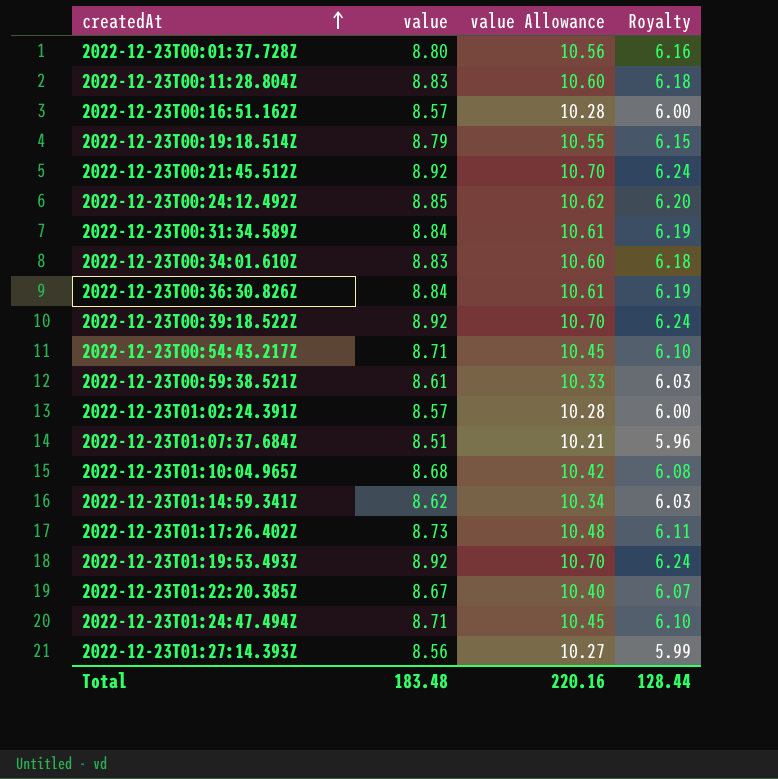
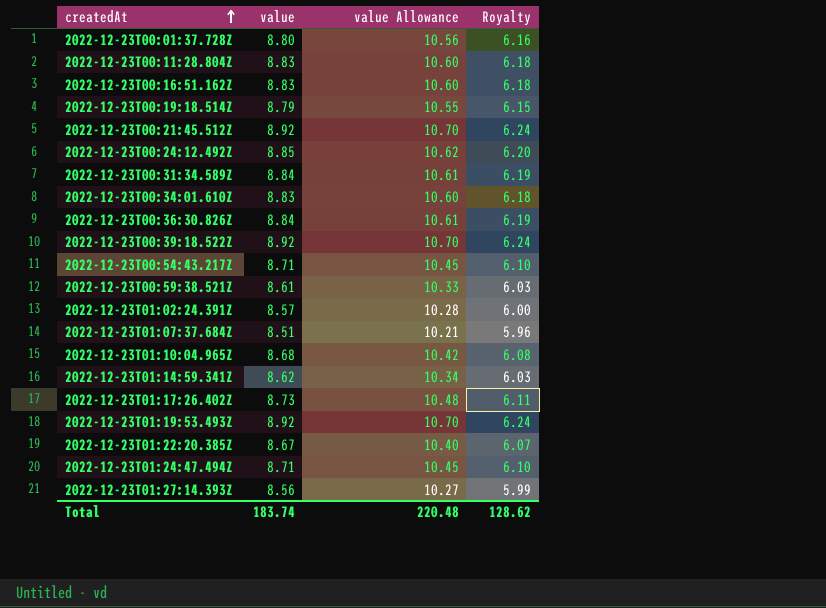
2022-12-23T00:16:51.162Z | value: 8.57 -> 8.83
2022-12-23T00:16:51.162Z | value Allowance: 10.28 -> 10.60
2022-12-23T00:16:51.162Z | Royalty: 6.00 -> 6.18
Total | value: 183.48 -> 183.74
Total | value Allowance: 220.16 -> 220.48
Total | Royalty: 128.44 -> 128.62

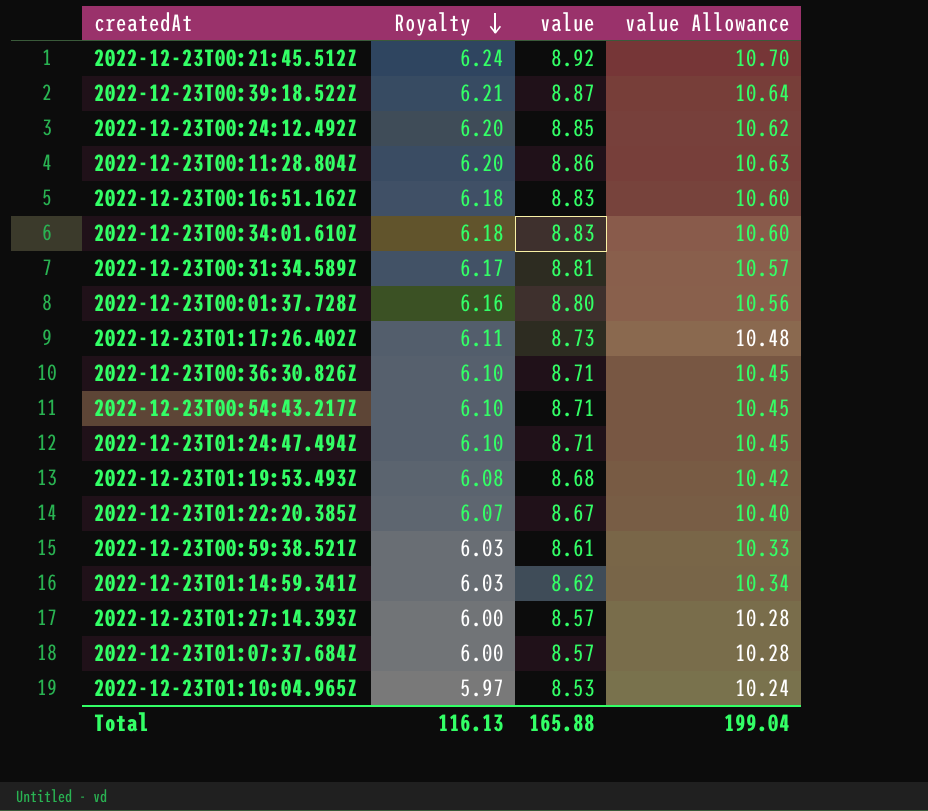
row order: createdAt ascending -> Royalty descending
column Royalty | position: 4 -> 2
row 2022-12-23T00:19:18.514Z: 8.79 | 10.55 | 6.15 -> none
row 2022-12-23T01:02:24.391Z: 8.57 | 10.28 | 6.00 -> none
2022-12-23T00:39:18.522Z | Royalty: 6.24 -> 6.21
2022-12-23T00:39:18.522Z | value: 8.92 -> 8.87
2022-12-23T00:39:18.522Z | value Allowance: 10.70 -> 10.64
2022-12-23T00:11:28.804Z | Royalty: 6.18 -> 6.20
2022-12-23T00:11:28.804Z | value: 8.83 -> 8.86
2022-12-23T00:11:28.804Z | value Allowance: 10.60 -> 10.63
2022-12-23T00:31:34.589Z | Royalty: 6.19 -> 6.17
2022-12-23T00:31:34.589Z | value: 8.84 -> 8.81
2022-12-23T00:31:34.589Z | value Allowance: 10.61 -> 10.57
2022-12-23T00:36:30.826Z | Royalty: 6.19 -> 6.10
2022-12-23T00:36:30.826Z | value: 8.84 -> 8.71
2022-12-23T00:36:30.826Z | value Allowance: 10.61 -> 10.45
2022-12-23T01:19:53.493Z | Royalty: 6.24 -> 6.08
2022-12-23T01:19:53.493Z | value: 8.92 -> 8.68
2022-12-23T01:19:53.493Z | value Allowance: 10.70 -> 10.42
2022-12-23T01:27:14.393Z | Royalty: 5.99 -> 6.00
2022-12-23T01:27:14.393Z | value: 8.56 -> 8.57
2022-12-23T01:27:14.393Z | value Allowance: 10.27 -> 10.28
2022-12-23T01:07:37.684Z | Royalty: 5.96 -> 6.00
2022-12-23T01:07:37.684Z | value: 8.51 -> 8.57
2022-12-23T01:07:37.684Z | value Allowance: 10.21 -> 10.28
2022-12-23T01:10:04.965Z | Royalty: 6.08 -> 5.97
2022-12-23T01:10:04.965Z | value: 8.68 -> 8.53
2022-12-23T01:10:04.965Z | value Allowance: 10.42 -> 10.24
Total | Royalty: 128.62 -> 116.13
Total | value: 183.74 -> 165.88
Total | value Allowance: 220.48 -> 199.04

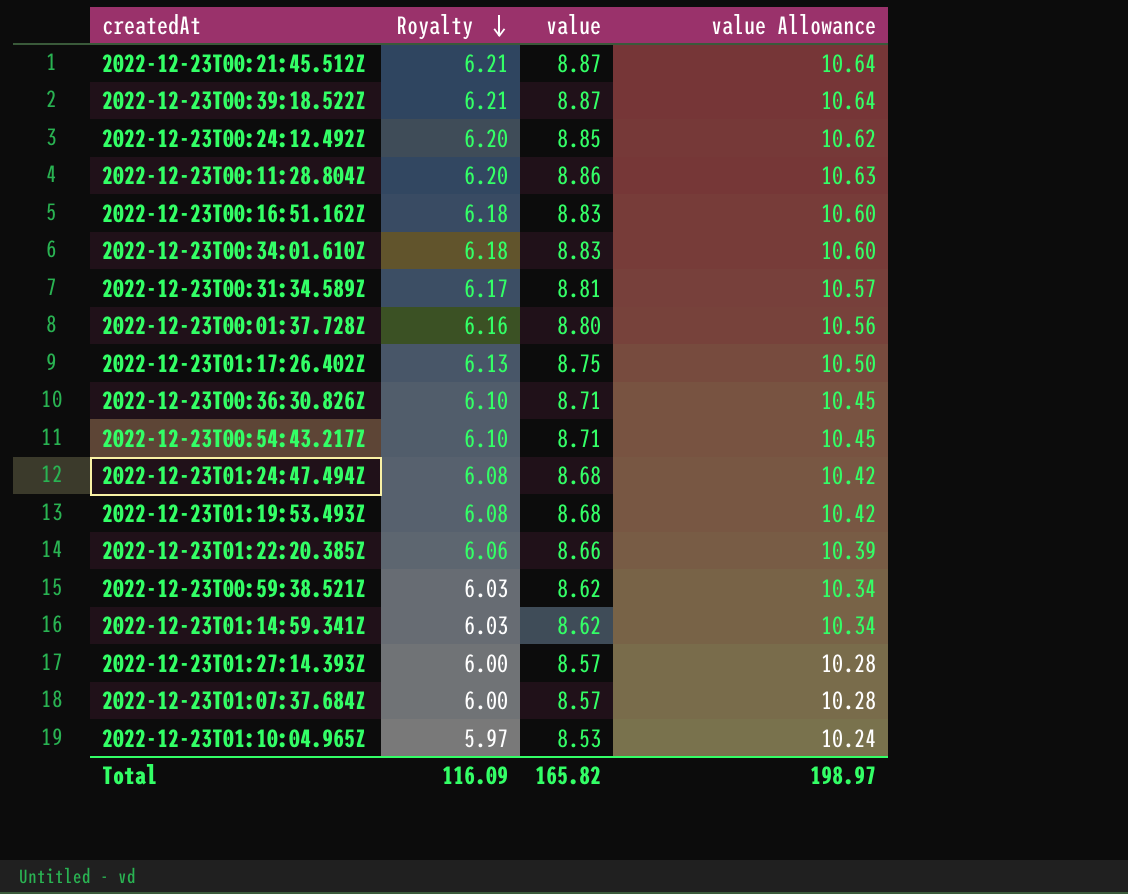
2022-12-23T00:21:45.512Z | Royalty: 6.24 -> 6.21
2022-12-23T00:21:45.512Z | value: 8.92 -> 8.87
2022-12-23T00:21:45.512Z | value Allowance: 10.70 -> 10.64
2022-12-23T01:17:26.402Z | Royalty: 6.11 -> 6.13
2022-12-23T01:17:26.402Z | value: 8.73 -> 8.75
2022-12-23T01:17:26.402Z | value Allowance: 10.48 -> 10.50
2022-12-23T01:24:47.494Z | Royalty: 6.10 -> 6.08
2022-12-23T01:24:47.494Z | value: 8.71 -> 8.68
2022-12-23T01:24:47.494Z | value Allowance: 10.45 -> 10.42
2022-12-23T01:22:20.385Z | Royalty: 6.07 -> 6.06
2022-12-23T01:22:20.385Z | value: 8.67 -> 8.66
2022-12-23T01:22:20.385Z | value Allowance: 10.40 -> 10.39
2022-12-23T00:59:38.521Z | value: 8.61 -> 8.62
2022-12-23T00:59:38.521Z | value Allowance: 10.33 -> 10.34
Total | Royalty: 116.13 -> 116.09
Total | value: 165.88 -> 165.82
Total | value Allowance: 199.04 -> 198.97

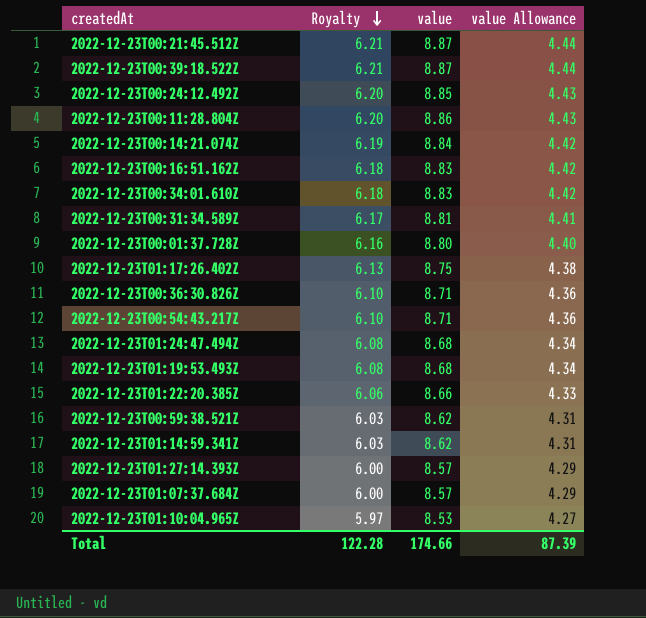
column value Allowance | formula: [value] * 1.2 -> [value] * 0.5
row 2022-12-23T00:14:21.074Z: none -> 6.19 | 8.84 | 4.42
Total | Royalty: 116.09 -> 122.28
Total | value: 165.82 -> 174.66
Total | value Allowance: 198.97 -> 87.39

